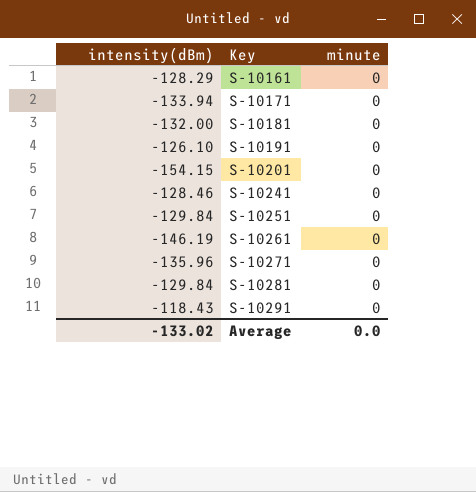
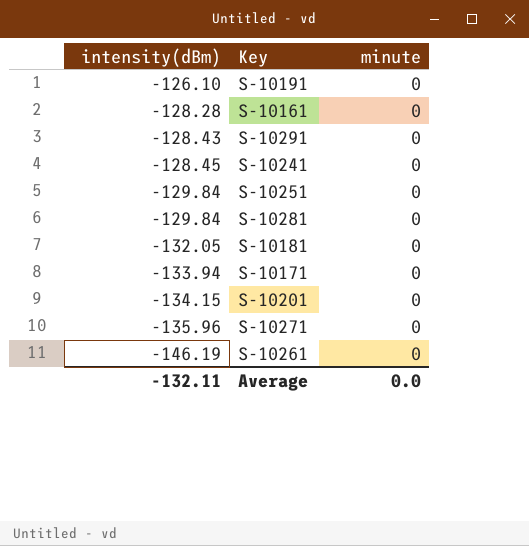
row order: Key ascending -> intensity(dBm) descending
S-10161 | intensity(dBm): -128.29 -> -128.28
S-10291 | intensity(dBm): -118.43 -> -128.43
S-10241 | intensity(dBm): -128.46 -> -128.45
S-10181 | intensity(dBm): -132.00 -> -132.05
S-10201 | intensity(dBm): -154.15 -> -134.15
Average | intensity(dBm): -133.02 -> -132.11

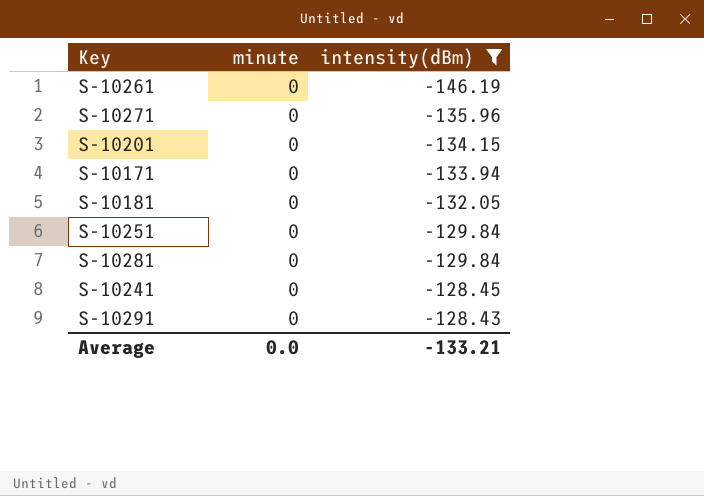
filter: none -> intensity(dBm) <= -128.43
row order: intensity(dBm) descending -> intensity(dBm) ascending
column intensity(dBm) | position: 1 -> 3
Average | intensity(dBm): -132.11 -> -133.21

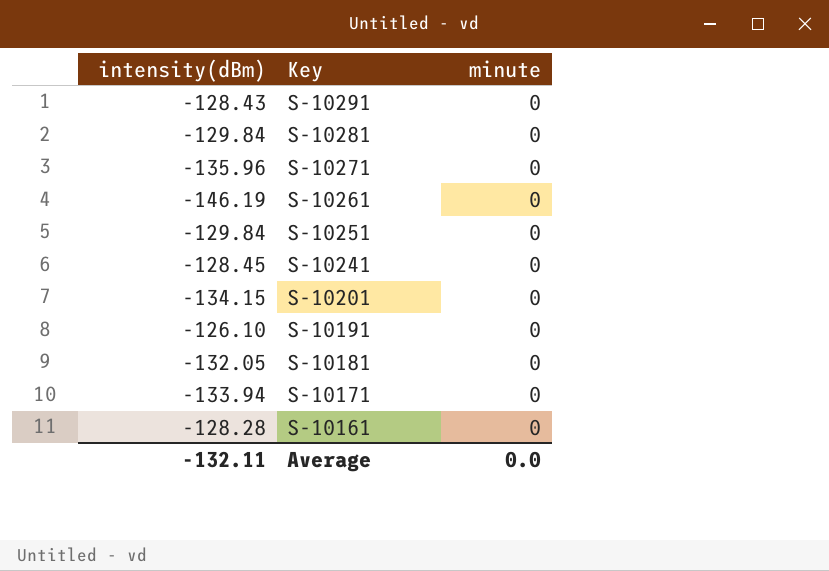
filter: intensity(dBm) <= -128.43 -> none
row order: intensity(dBm) ascending -> Key descending
column intensity(dBm) | position: 3 -> 1
Average | intensity(dBm): -133.21 -> -132.11

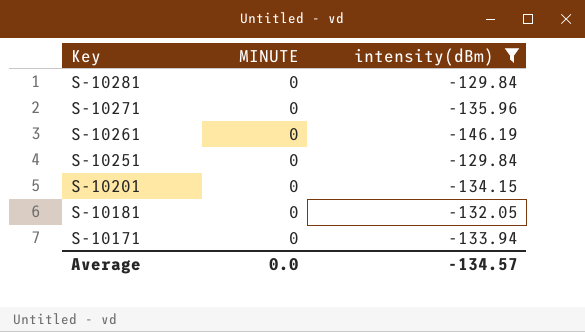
filter: none -> intensity(dBm) <= -129.84
column name: minute -> MINUTE
column intensity(dBm) | position: 1 -> 3
Average | intensity(dBm): -132.11 -> -134.57

